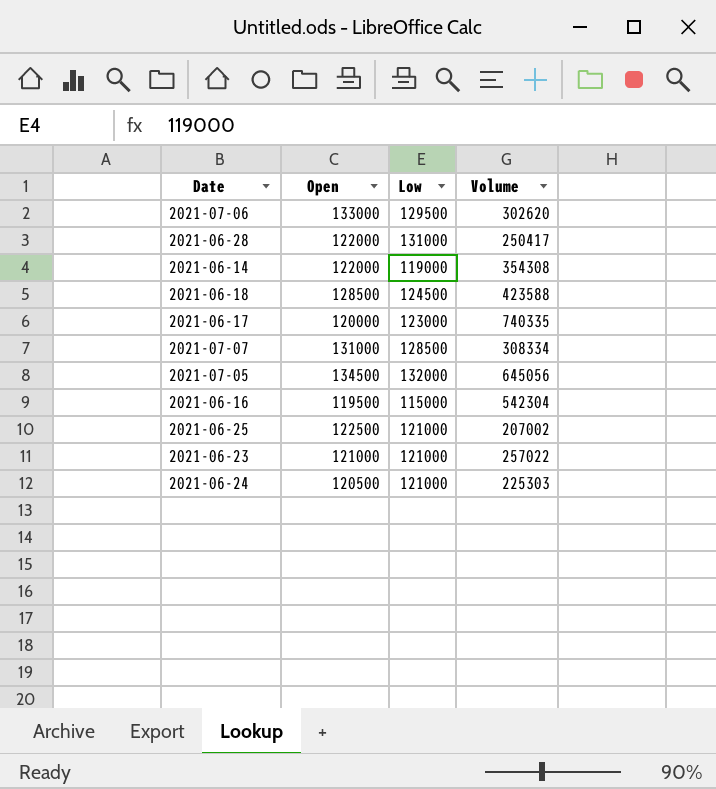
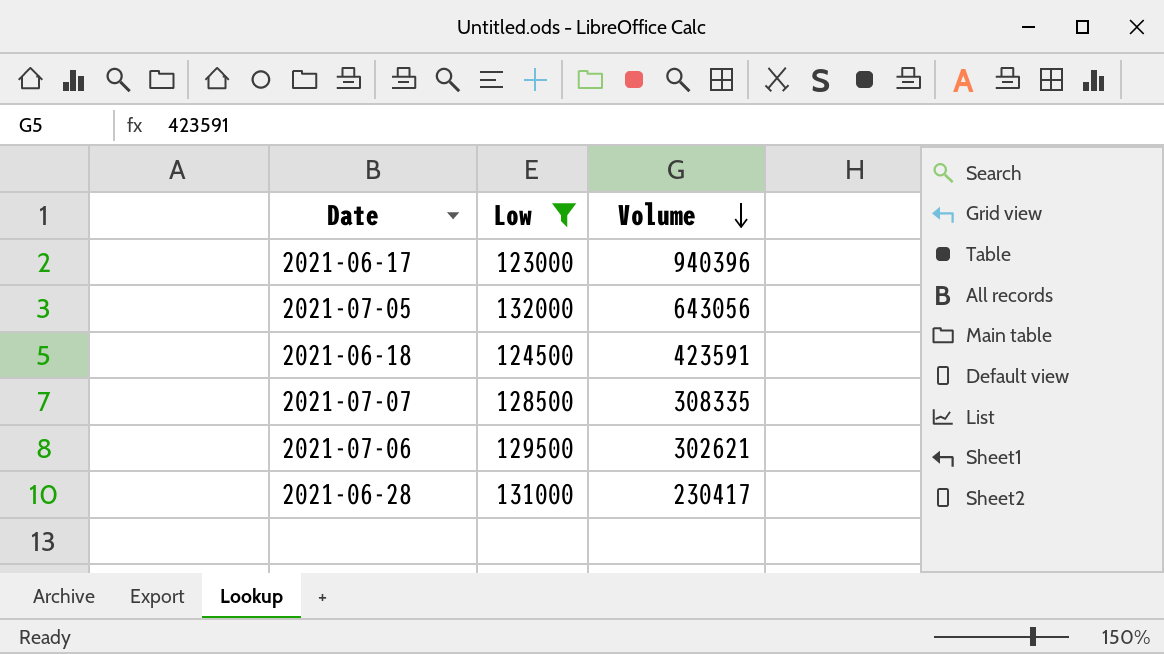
filter: none -> Low >= 123000
row order: none -> Volume descending
column Open | position: 2 -> none
2021-06-17 | Volume: 740335 -> 940396
2021-07-05 | Volume: 645056 -> 643056
2021-06-18 | Volume: 423588 -> 423591
2021-07-07 | Volume: 308334 -> 308335
2021-07-06 | Volume: 302620 -> 302621
2021-06-28 | Volume: 250417 -> 230417

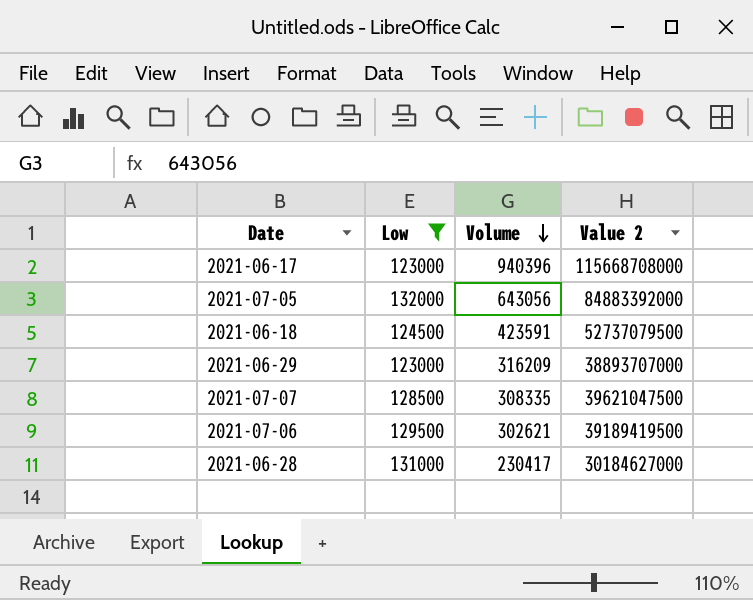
column Value 2 | formula: none -> [Low] * [Volume]
row 2021-06-29: none -> 123000 | 316209 | 38893707000

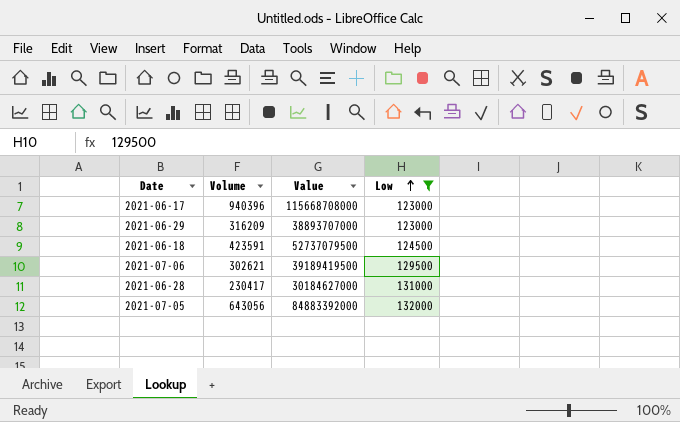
row order: Volume descending -> Low ascending
column name: Value 2 -> Value
column Low | position: 2 -> 4
row 2021-07-07: 128500 | 308335 | 39621047500 -> none

